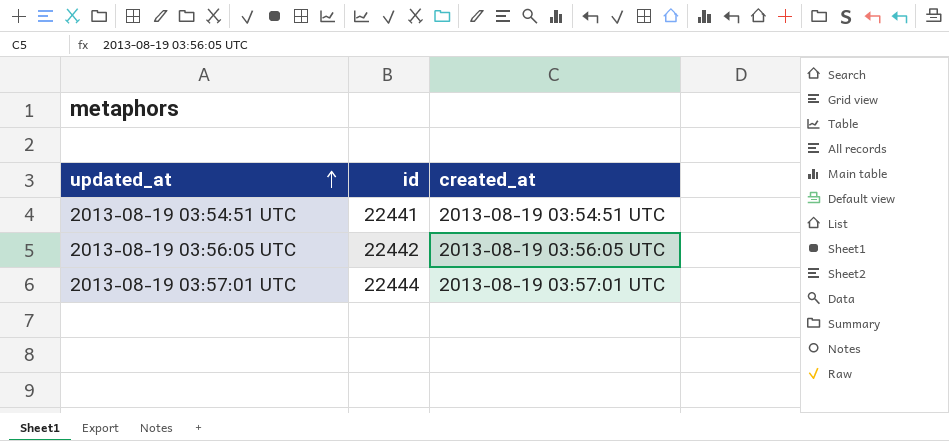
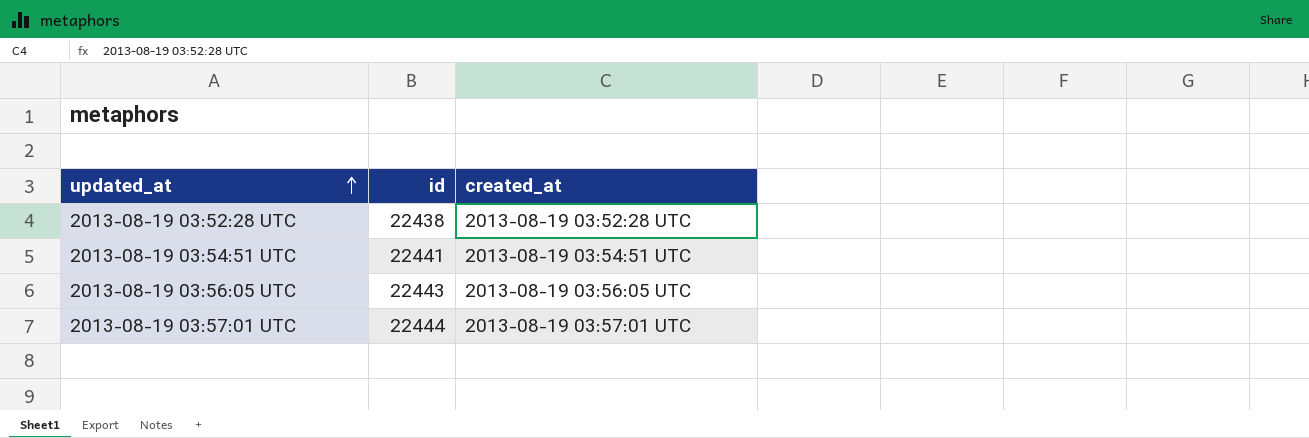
row 2013-08-19 03:52:28 UTC: none -> 22438 | 2013-08-19 03:52:28 UTC
2013-08-19 03:56:05 UTC | id: 22442 -> 22443

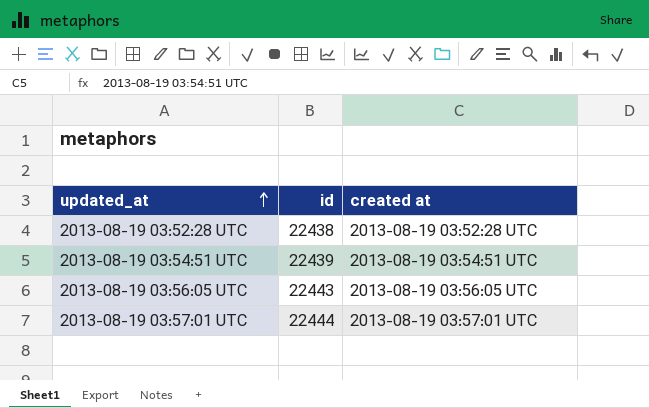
column name: created_at -> created at
2013-08-19 03:54:51 UTC | id: 22441 -> 22439

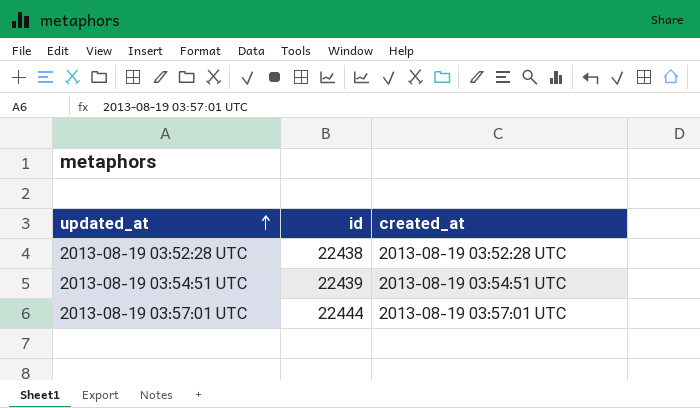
column name: created at -> created_at
row 2013-08-19 03:56:05 UTC: 22443 | 2013-08-19 03:56:05 UTC -> none

